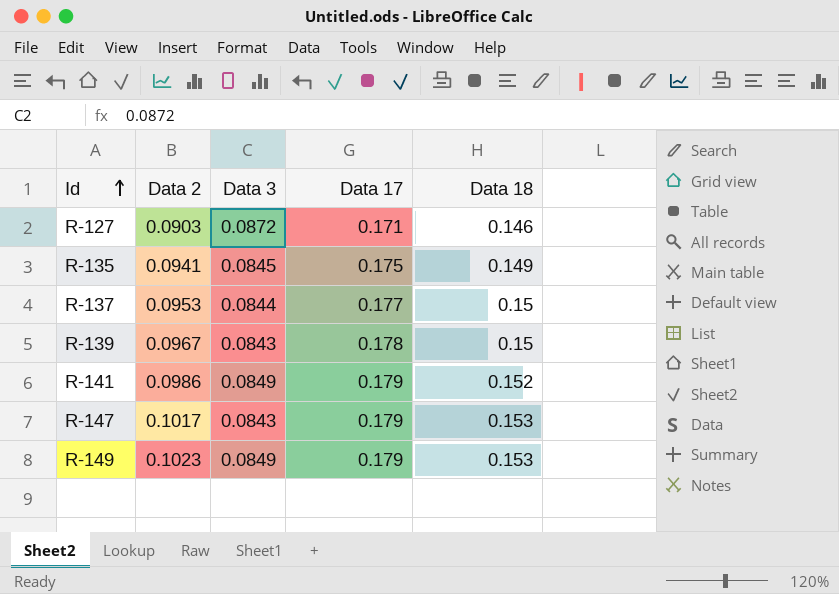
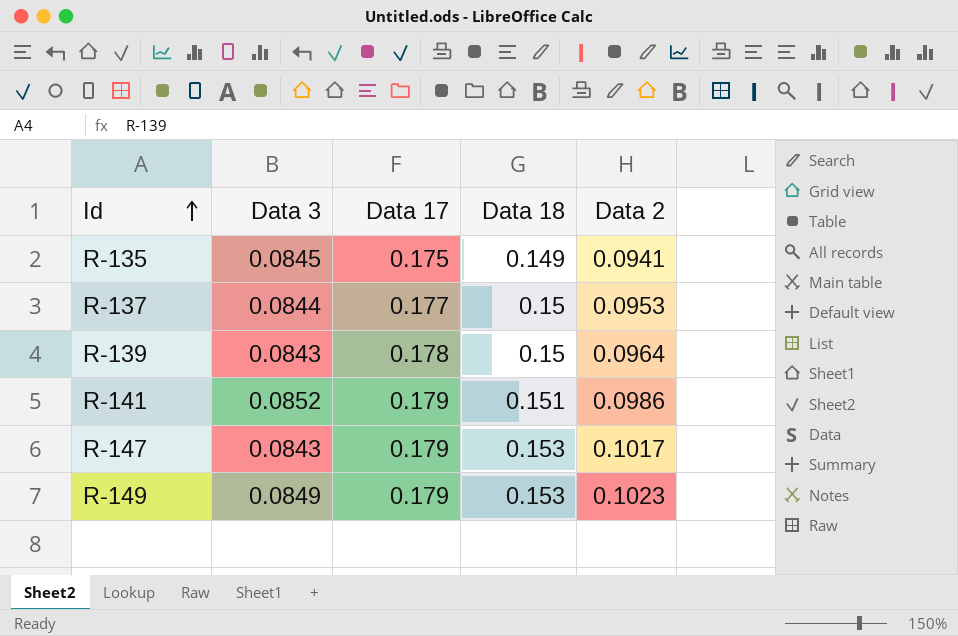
column Data 2 | position: 2 -> 5
row R-127: 0.0903 | 0.0872 | 0.171 | 0.146 -> none
R-139 | Data 2: 0.0967 -> 0.0964
R-141 | Data 3: 0.0849 -> 0.0852
R-141 | Data 18: 0.152 -> 0.151

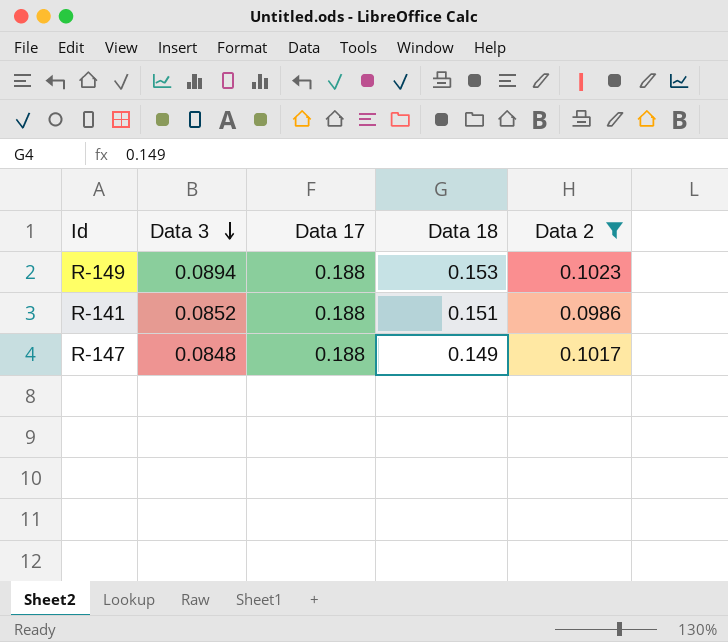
filter: none -> Data 2 >= 0.0986
row order: Id ascending -> Data 3 descending
R-149 | Data 3: 0.0849 -> 0.0894
R-149 | Data 17: 0.179 -> 0.188
R-141 | Data 17: 0.179 -> 0.188
R-147 | Data 3: 0.0843 -> 0.0848
R-147 | Data 17: 0.179 -> 0.188
R-147 | Data 18: 0.153 -> 0.149

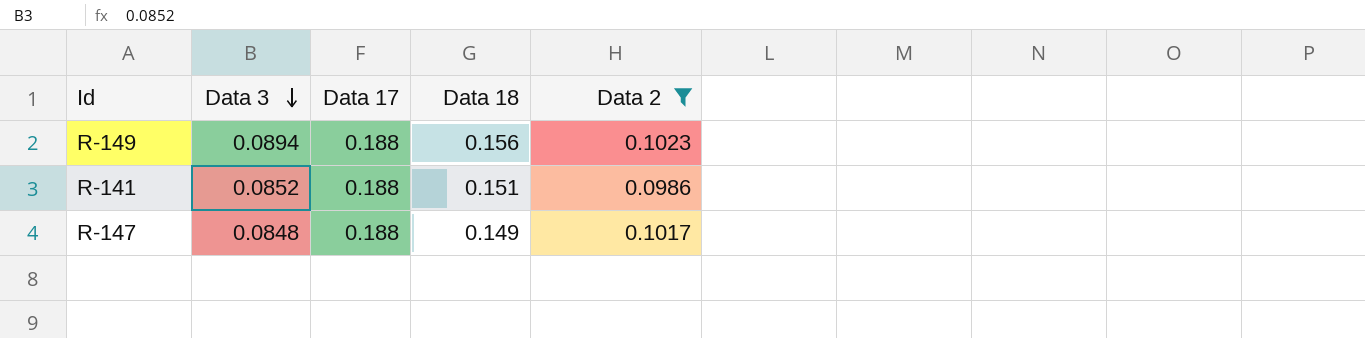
R-149 | Data 18: 0.153 -> 0.156

